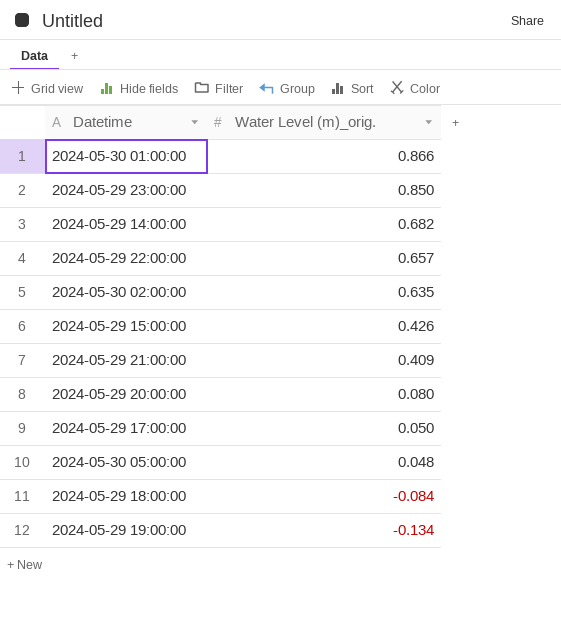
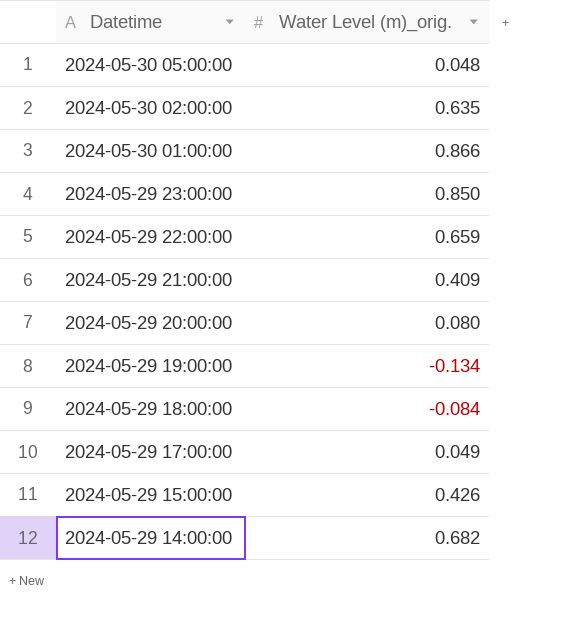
row order: Water Level (m)_orig. descending -> Datetime descending
2024-05-29 22:00:00 | Water Level (m)_orig.: 0.657 -> 0.659
2024-05-29 17:00:00 | Water Level (m)_orig.: 0.050 -> 0.049

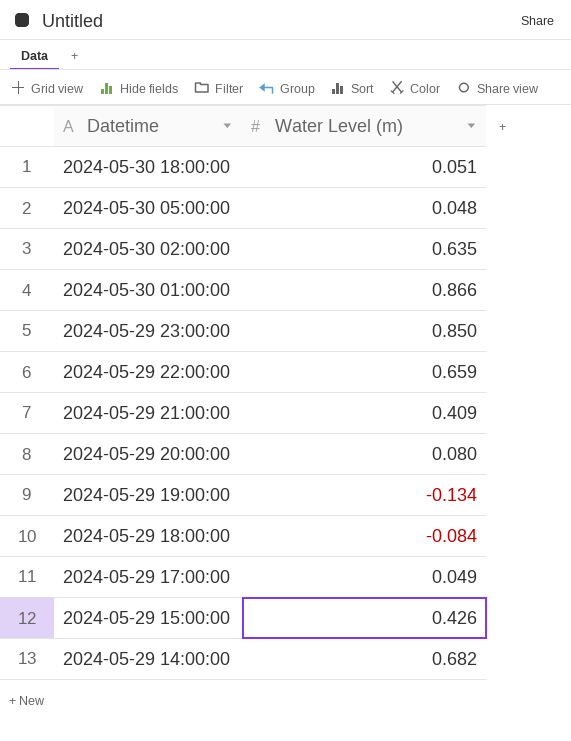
column name: Water Level (m)_orig. -> Water Level (m)
row 2024-05-30 18:00:00: none -> 0.051

